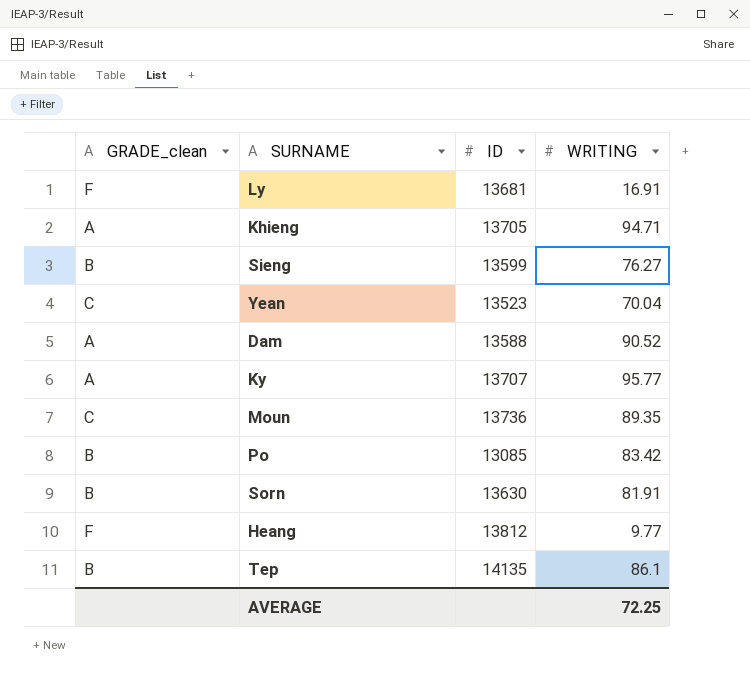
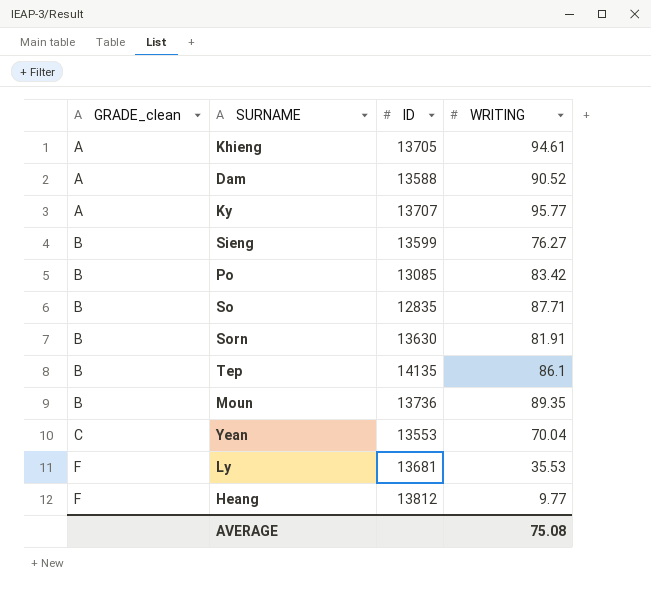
row order: none -> GRADE_clean ascending
Khieng | WRITING: 94.71 -> 94.61
row So: none -> B | 12835 | 87.71
Moun | GRADE_clean: C -> B
Yean | ID: 13523 -> 13553
Ly | WRITING: 16.91 -> 35.53
AVERAGE | WRITING: 72.25 -> 75.08

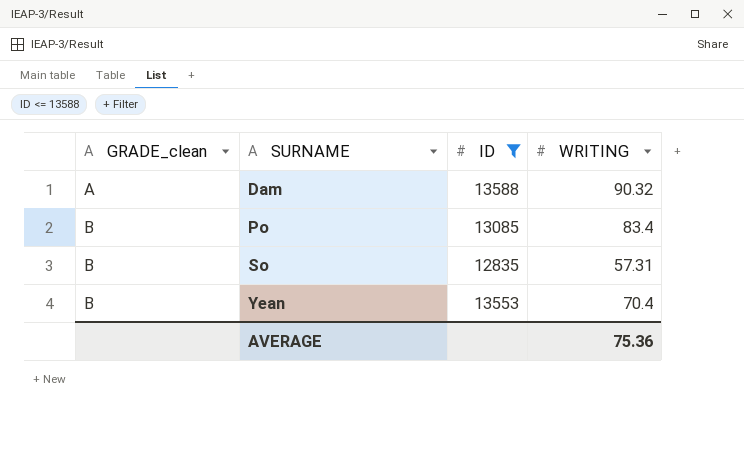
filter: none -> ID <= 13588
Dam | WRITING: 90.52 -> 90.32
Po | WRITING: 83.42 -> 83.4
So | WRITING: 87.71 -> 57.31
Yean | GRADE_clean: C -> B
Yean | WRITING: 70.04 -> 70.4
AVERAGE | WRITING: 75.08 -> 75.36

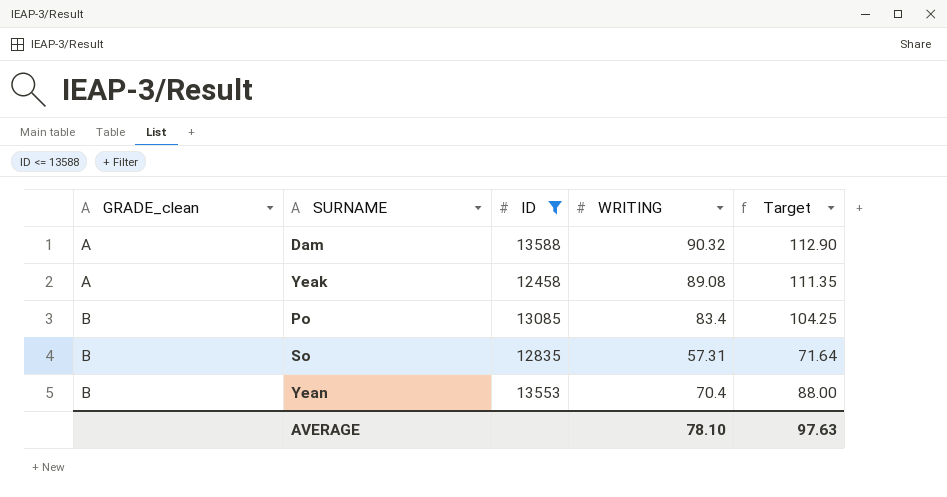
column Target | formula: none -> [WRITING] * 1.25
row Yeak: none -> A | 12458 | 89.08 | 111.35
AVERAGE | WRITING: 75.36 -> 78.10

